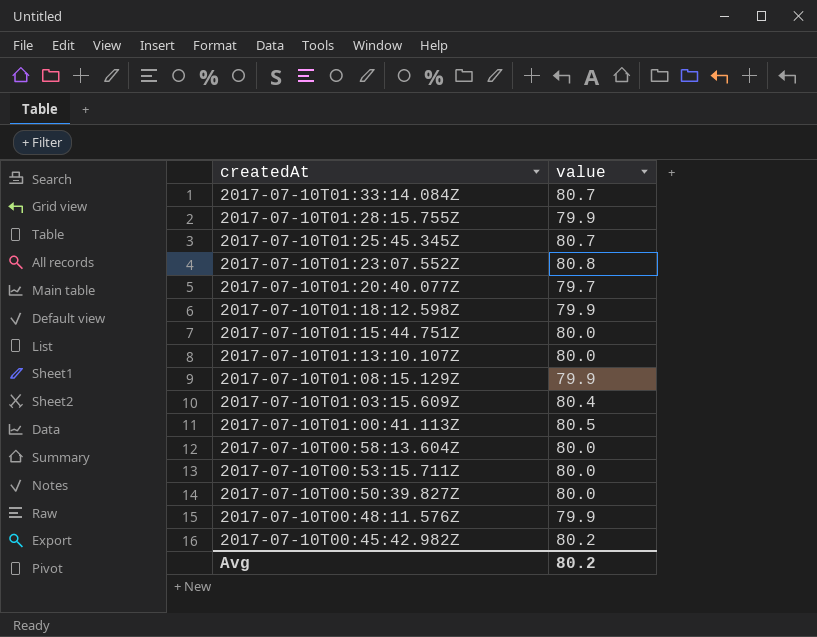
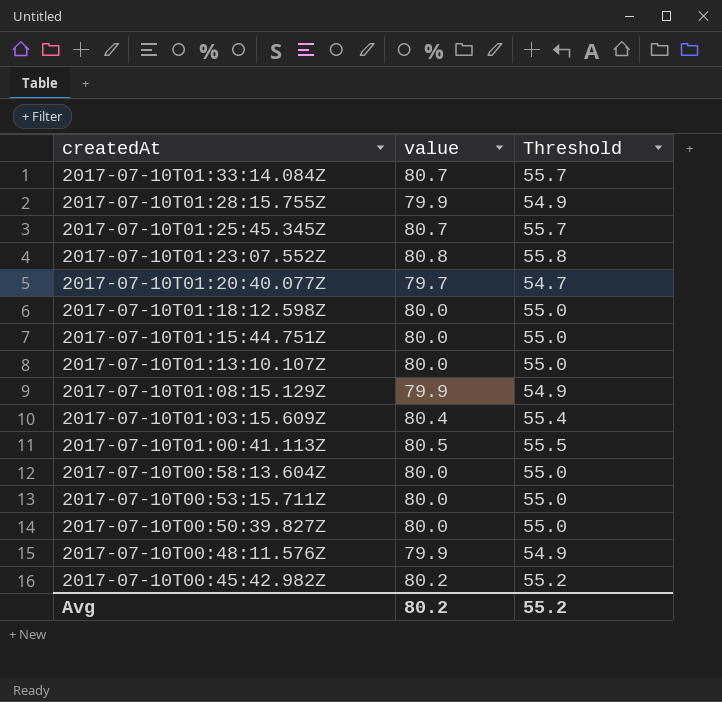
column Threshold | formula: none -> [value] - 25
2017-07-10T01:18:12.598Z | value: 79.9 -> 80.0

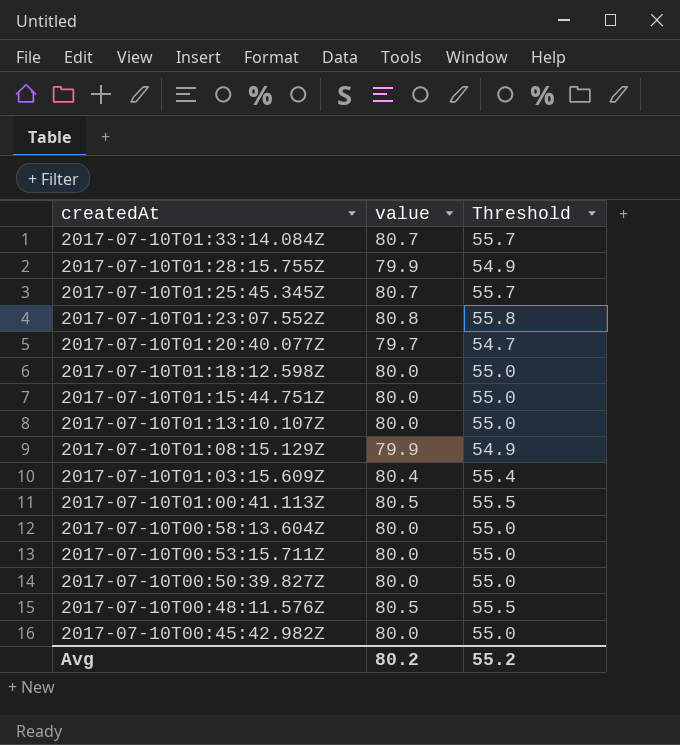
2017-07-10T00:48:11.576Z | value: 79.9 -> 80.5
2017-07-10T00:48:11.576Z | Threshold: 54.9 -> 55.5
2017-07-10T00:45:42.982Z | value: 80.2 -> 80.0
2017-07-10T00:45:42.982Z | Threshold: 55.2 -> 55.0

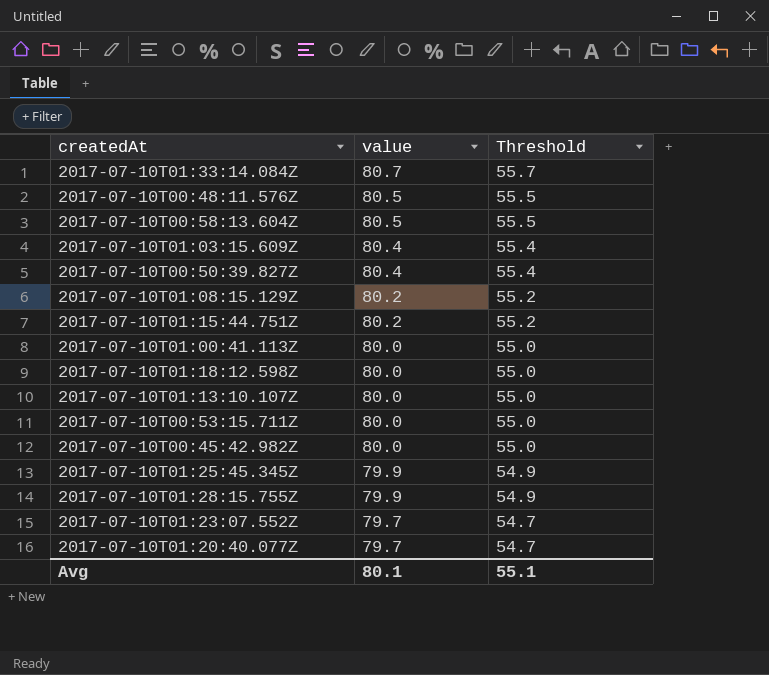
row order: createdAt descending -> value descending
2017-07-10T00:58:13.604Z | value: 80.0 -> 80.5
2017-07-10T00:58:13.604Z | Threshold: 55.0 -> 55.5
2017-07-10T00:50:39.827Z | value: 80.0 -> 80.4
2017-07-10T00:50:39.827Z | Threshold: 55.0 -> 55.4
2017-07-10T01:08:15.129Z | value: 79.9 -> 80.2
2017-07-10T01:08:15.129Z | Threshold: 54.9 -> 55.2
2017-07-10T01:15:44.751Z | value: 80.0 -> 80.2
2017-07-10T01:15:44.751Z | Threshold: 55.0 -> 55.2
2017-07-10T01:00:41.113Z | value: 80.5 -> 80.0
2017-07-10T01:00:41.113Z | Threshold: 55.5 -> 55.0
2017-07-10T01:25:45.345Z | value: 80.7 -> 79.9
2017-07-10T01:25:45.345Z | Threshold: 55.7 -> 54.9
2017-07-10T01:23:07.552Z | value: 80.8 -> 79.7
2017-07-10T01:23:07.552Z | Threshold: 55.8 -> 54.7
Avg | value: 80.2 -> 80.1
Avg | Threshold: 55.2 -> 55.1

